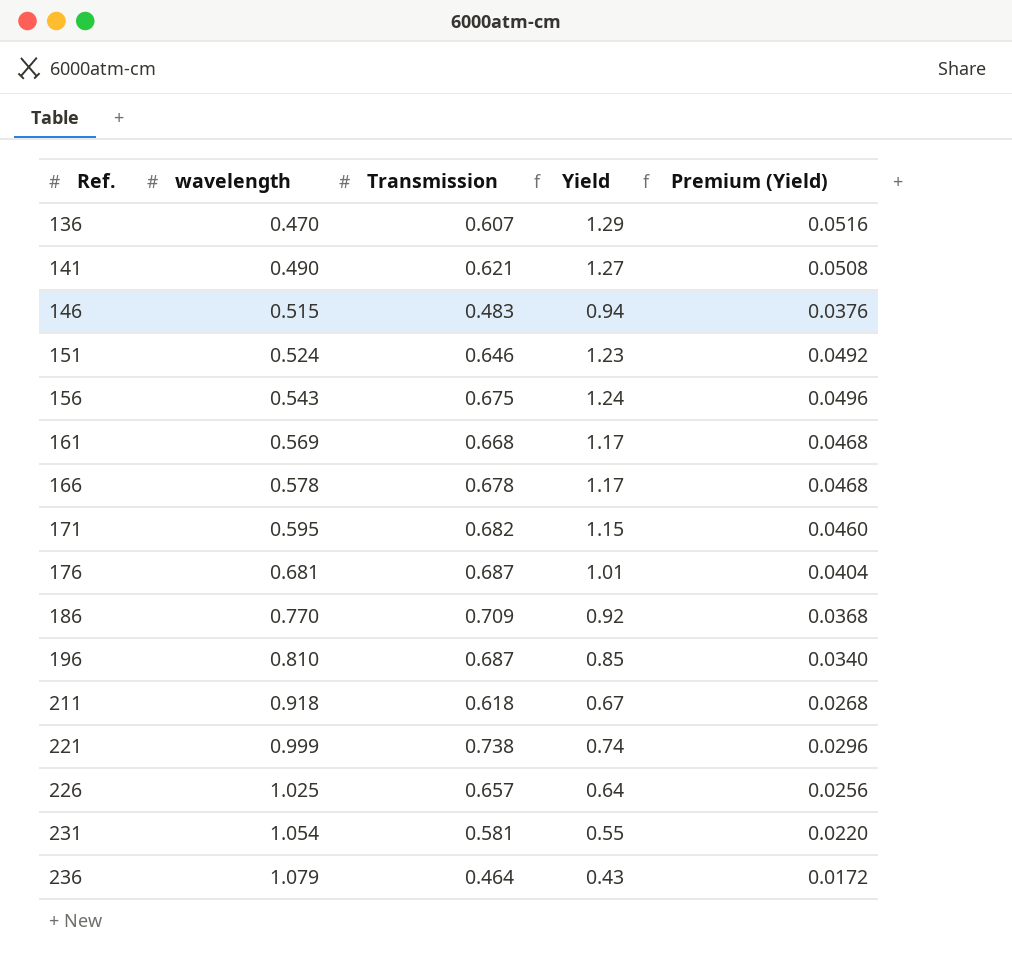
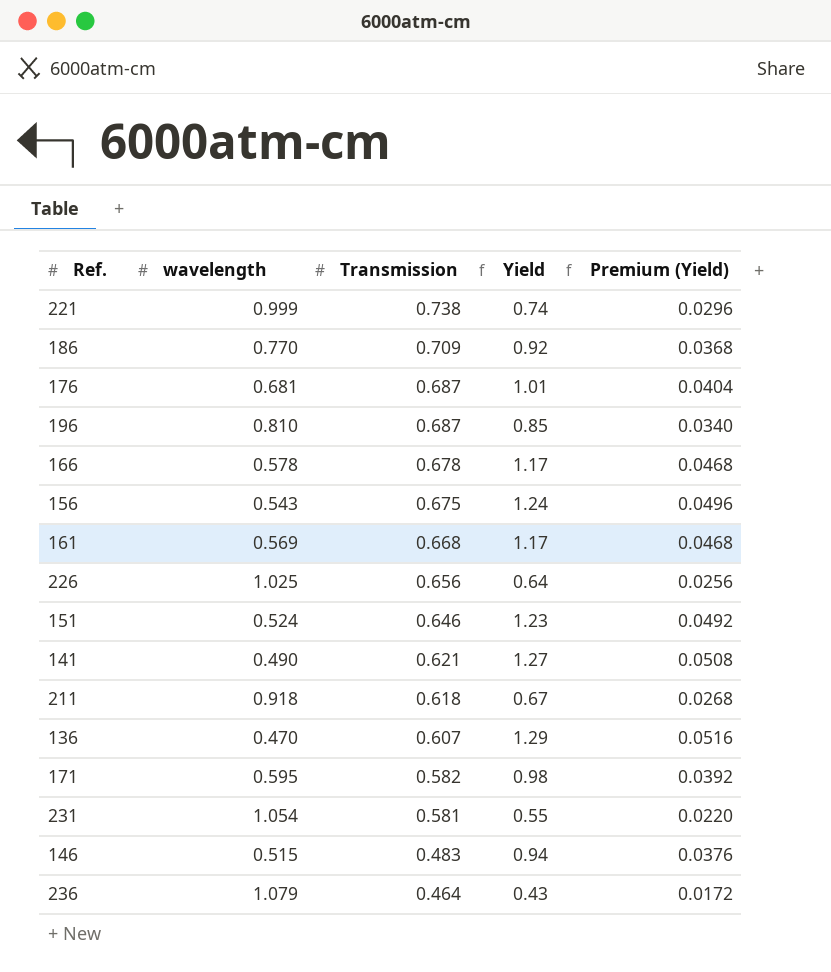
row order: Ref. ascending -> Transmission descending
226 | Transmission: 0.657 -> 0.656
171 | Transmission: 0.682 -> 0.582
171 | Yield: 1.15 -> 0.98
171 | Premium (Yield): 0.0460 -> 0.0392

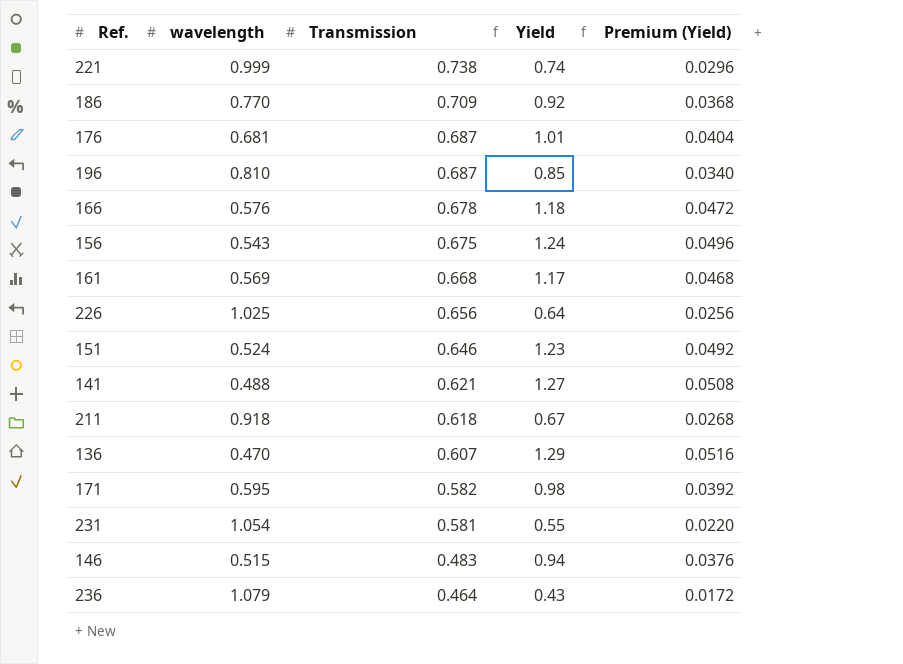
166 | wavelength: 0.578 -> 0.576
166 | Yield: 1.17 -> 1.18
166 | Premium (Yield): 0.0468 -> 0.0472
141 | wavelength: 0.490 -> 0.488

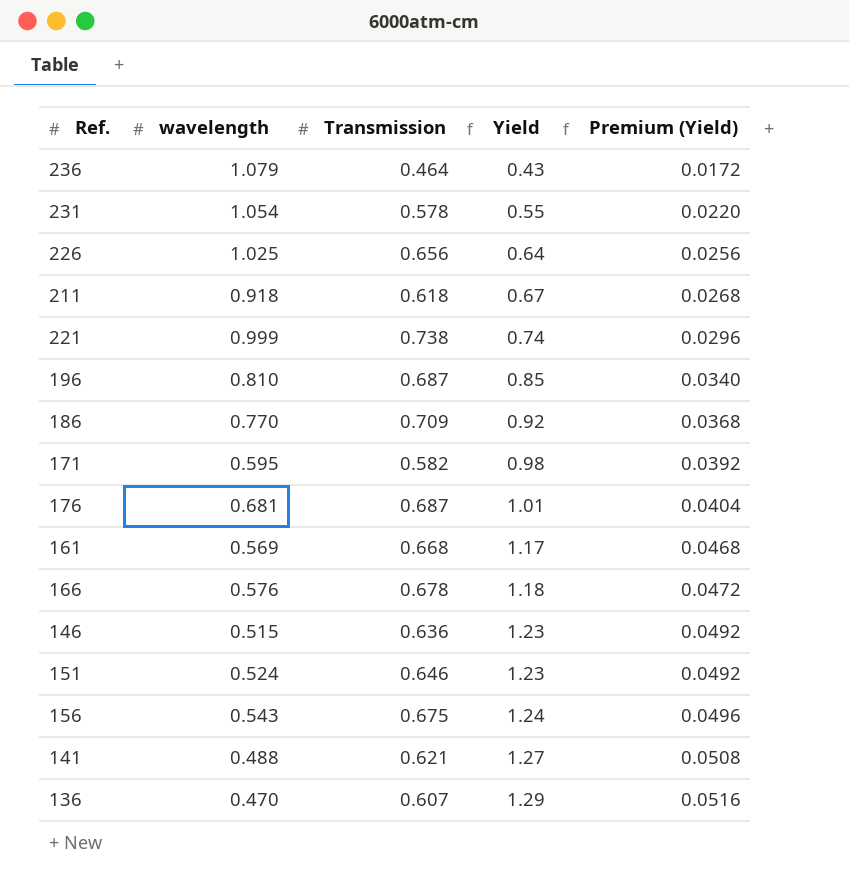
row order: Transmission descending -> Yield ascending
231 | Transmission: 0.581 -> 0.578
146 | Transmission: 0.483 -> 0.636
146 | Yield: 0.94 -> 1.23
146 | Premium (Yield): 0.0376 -> 0.0492

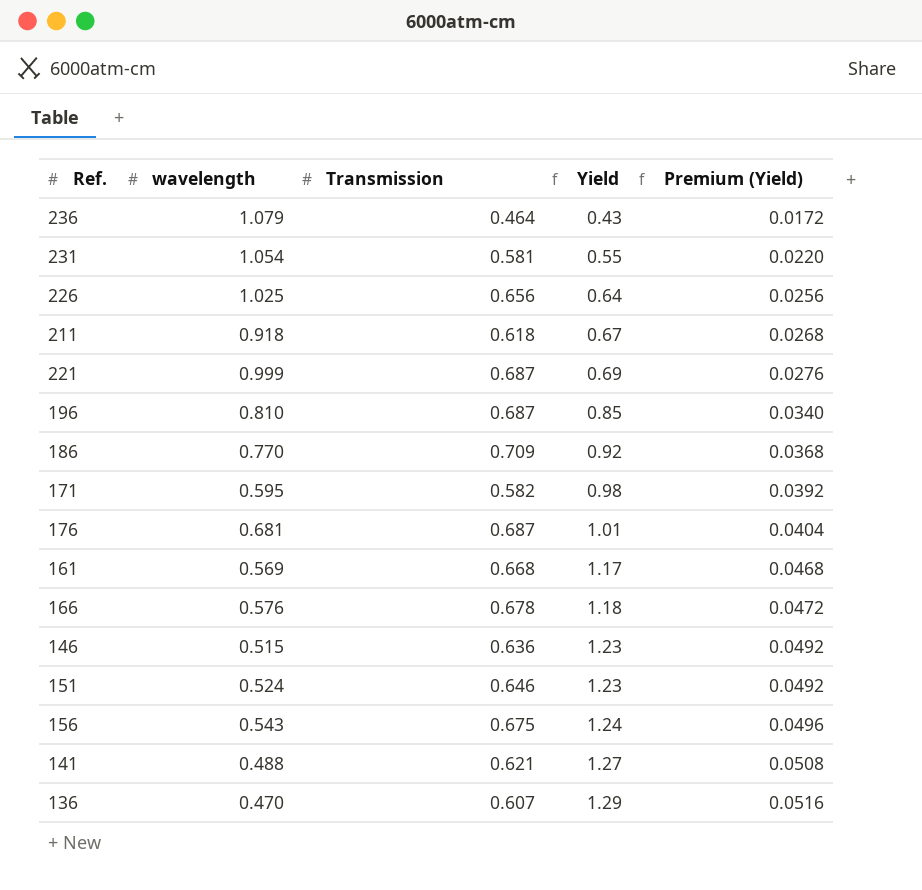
231 | Transmission: 0.578 -> 0.581
221 | Transmission: 0.738 -> 0.687
221 | Yield: 0.74 -> 0.69
221 | Premium (Yield): 0.0296 -> 0.0276

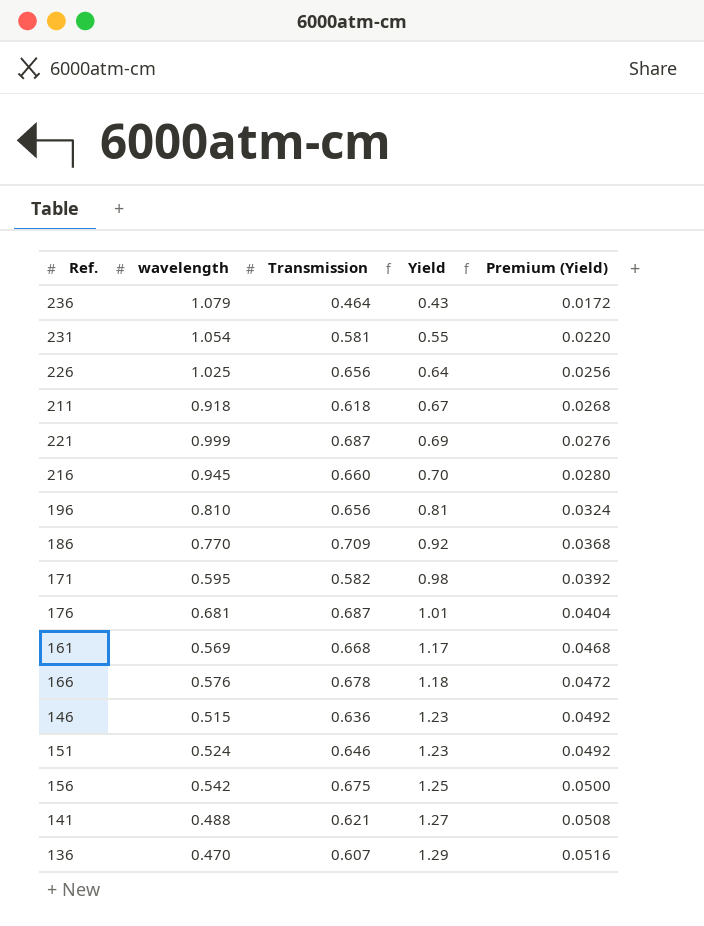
row 216: none -> 0.945 | 0.660 | 0.70 | 0.0280
196 | Transmission: 0.687 -> 0.656
196 | Yield: 0.85 -> 0.81
196 | Premium (Yield): 0.0340 -> 0.0324
156 | wavelength: 0.543 -> 0.542
156 | Yield: 1.24 -> 1.25
156 | Premium (Yield): 0.0496 -> 0.0500

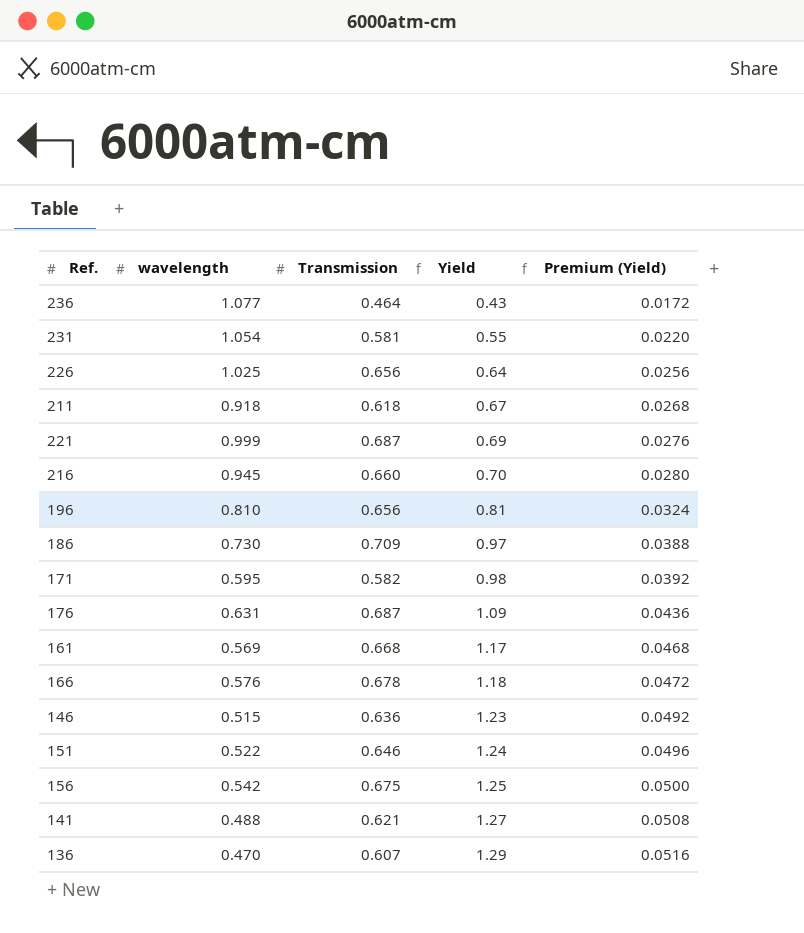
236 | wavelength: 1.079 -> 1.077
186 | wavelength: 0.770 -> 0.730
186 | Yield: 0.92 -> 0.97
186 | Premium (Yield): 0.0368 -> 0.0388
176 | wavelength: 0.681 -> 0.631
176 | Yield: 1.01 -> 1.09
176 | Premium (Yield): 0.0404 -> 0.0436
151 | wavelength: 0.524 -> 0.522
151 | Yield: 1.23 -> 1.24
151 | Premium (Yield): 0.0492 -> 0.0496

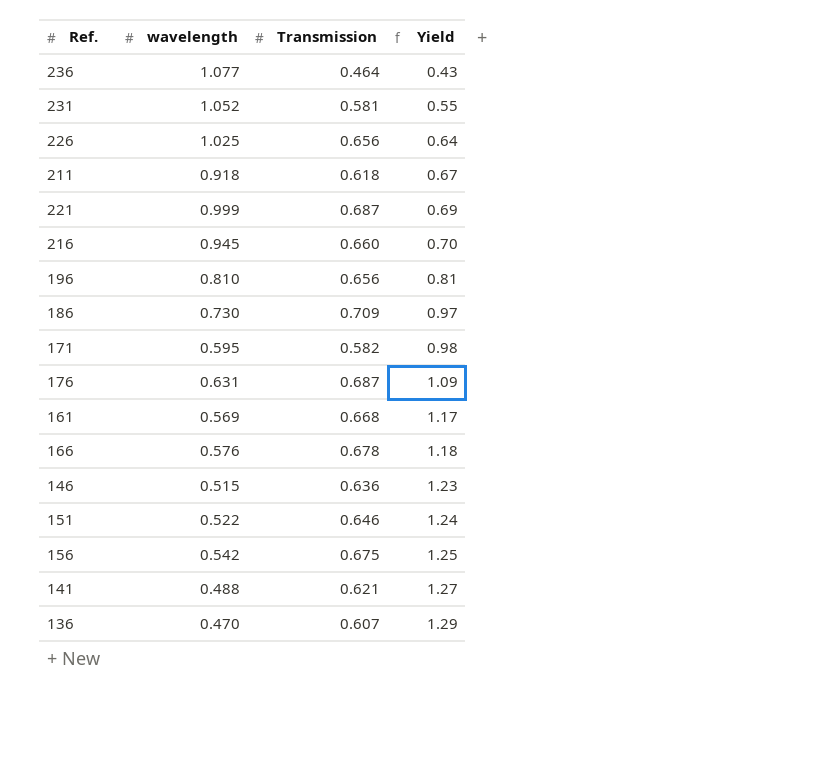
column Premium (Yield) | formula: [Yield] * 0.04 -> none
231 | wavelength: 1.054 -> 1.052

